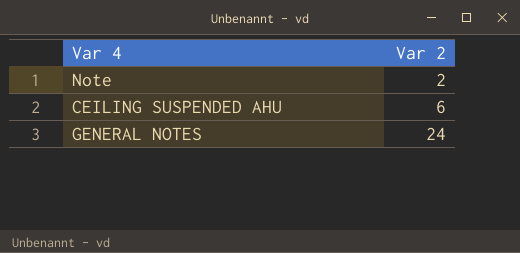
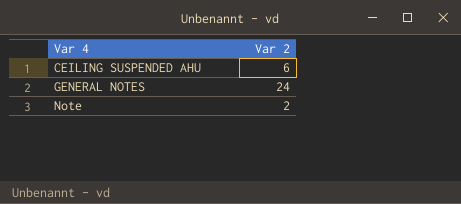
row order: Var 2 ascending -> Var 4 ascending

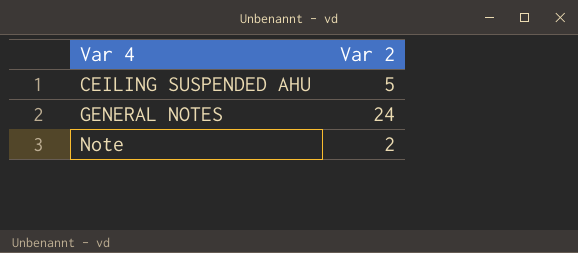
CEILING SUSPENDED AHU | Var 2: 6 -> 5

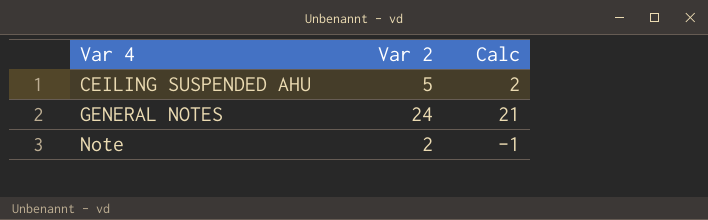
column Calc | formula: none -> [Var 2] - 3

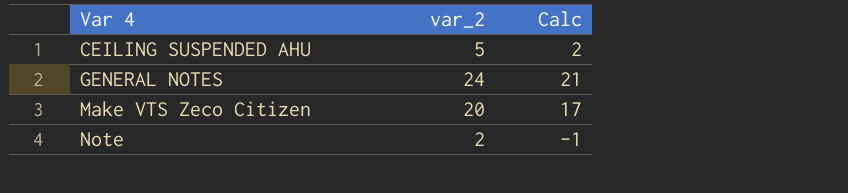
column name: Var 2 -> var_2
row Make VTS Zeco Citizen: none -> 20 | 17

